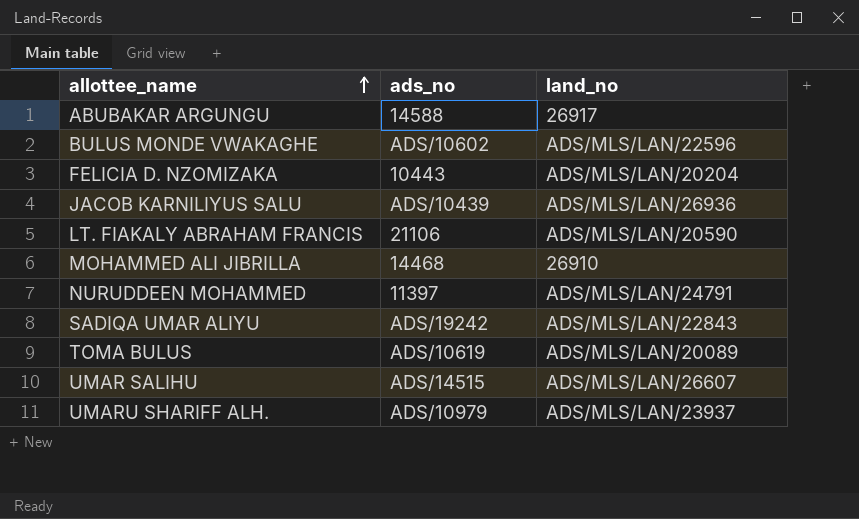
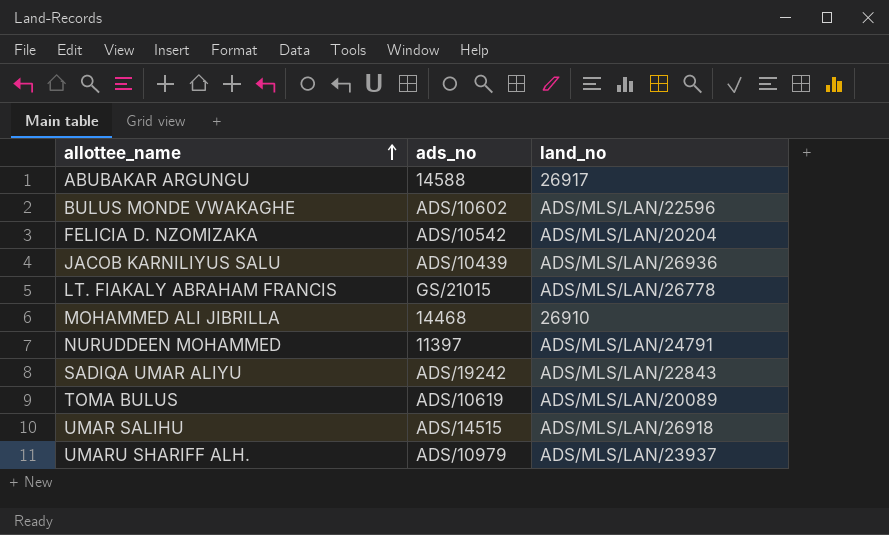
FELICIA D. NZOMIZAKA | ads_no: 10443 -> ADS/10542
LT. FIAKALY ABRAHAM FRANCIS | ads_no: 21106 -> GS/21015
LT. FIAKALY ABRAHAM FRANCIS | land_no: ADS/MLS/LAN/20590 -> ADS/MLS/LAN/26778
UMAR SALIHU | land_no: ADS/MLS/LAN/26607 -> ADS/MLS/LAN/26918

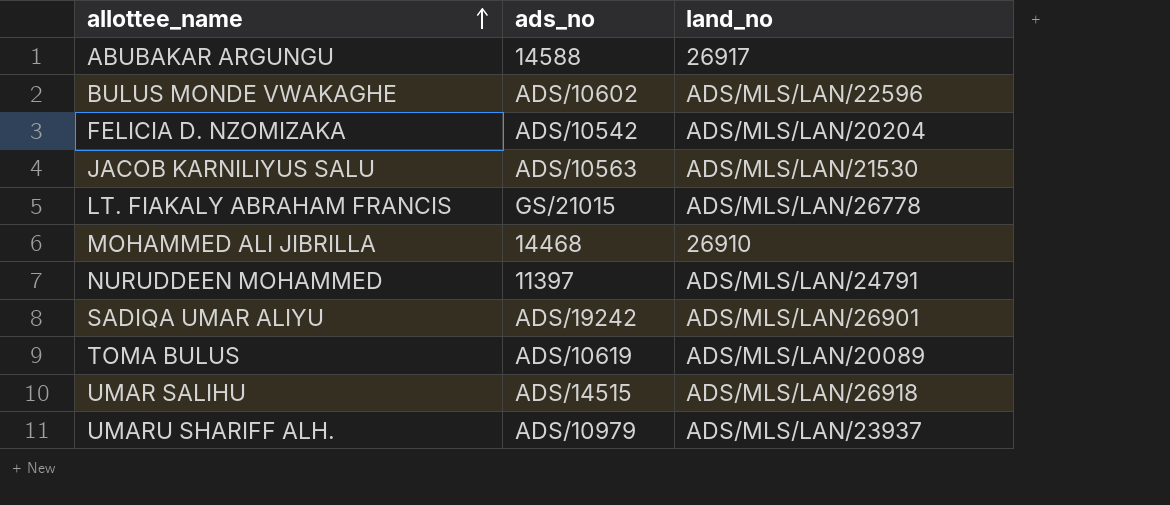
JACOB KARNILIYUS SALU | ads_no: ADS/10439 -> ADS/10563
JACOB KARNILIYUS SALU | land_no: ADS/MLS/LAN/26936 -> ADS/MLS/LAN/21530
SADIQA UMAR ALIYU | land_no: ADS/MLS/LAN/22843 -> ADS/MLS/LAN/26901

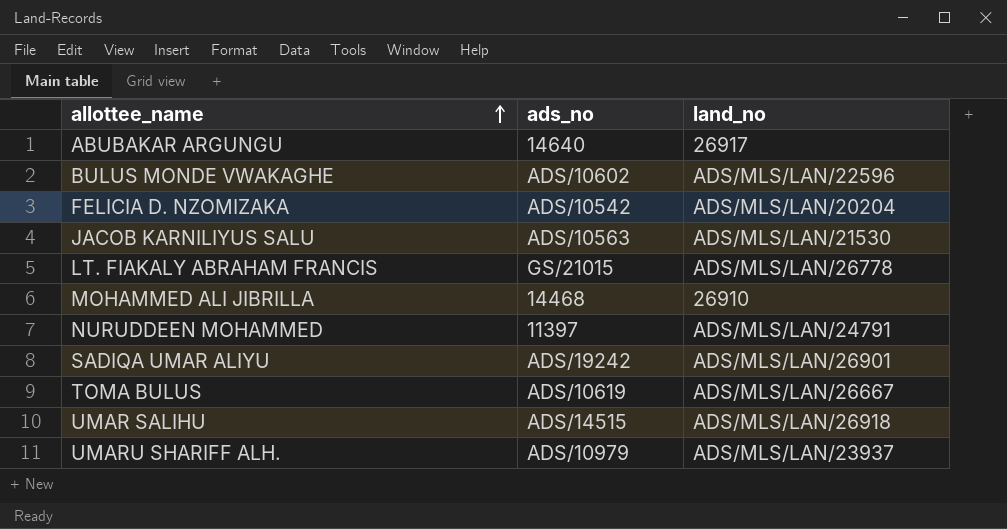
ABUBAKAR ARGUNGU | ads_no: 14588 -> 14640
TOMA BULUS | land_no: ADS/MLS/LAN/20089 -> ADS/MLS/LAN/26667

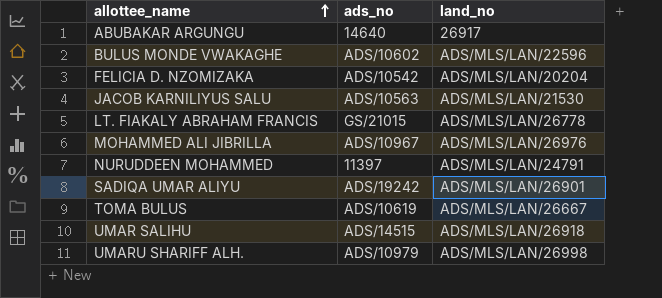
MOHAMMED ALI JIBRILLA | ads_no: 14468 -> ADS/10967
MOHAMMED ALI JIBRILLA | land_no: 26910 -> ADS/MLS/LAN/26976
UMARU SHARIFF ALH. | land_no: ADS/MLS/LAN/23937 -> ADS/MLS/LAN/26998

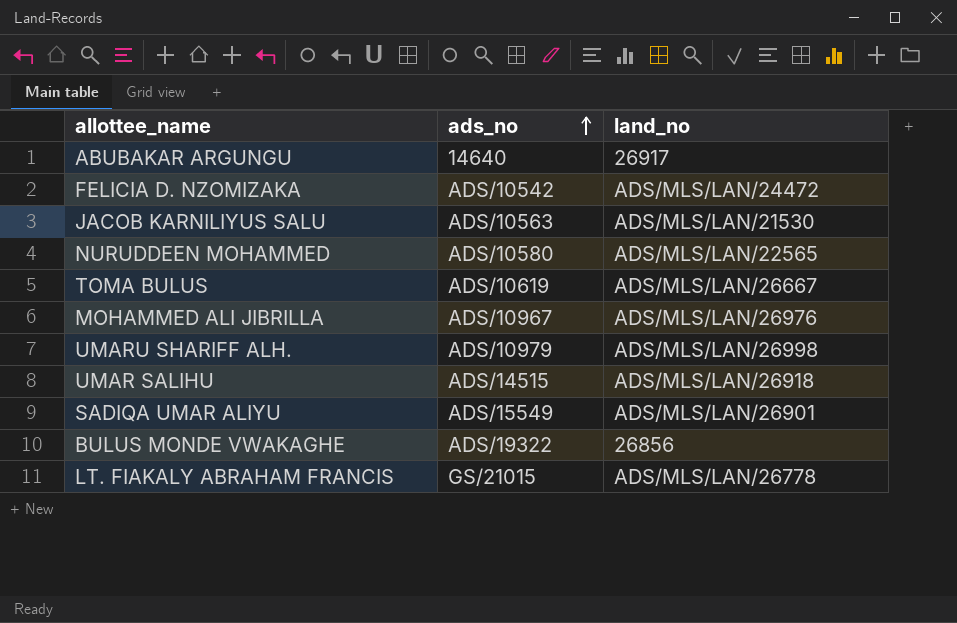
row order: allottee_name ascending -> ads_no ascending
FELICIA D. NZOMIZAKA | land_no: ADS/MLS/LAN/20204 -> ADS/MLS/LAN/24472
NURUDDEEN MOHAMMED | ads_no: 11397 -> ADS/10580
NURUDDEEN MOHAMMED | land_no: ADS/MLS/LAN/24791 -> ADS/MLS/LAN/22565
SADIQA UMAR ALIYU | ads_no: ADS/19242 -> ADS/15549
BULUS MONDE VWAKAGHE | ads_no: ADS/10602 -> ADS/19322
BULUS MONDE VWAKAGHE | land_no: ADS/MLS/LAN/22596 -> 26856

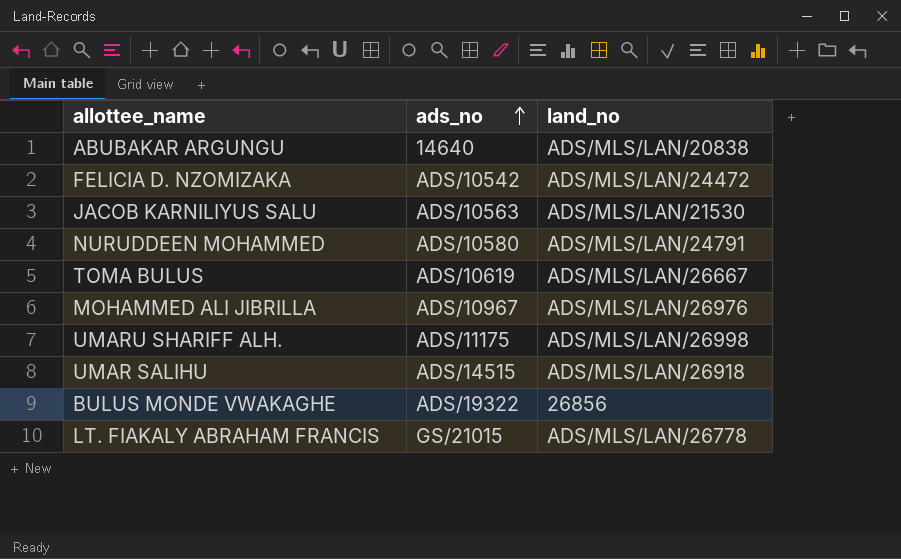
row SADIQA UMAR ALIYU: ADS/15549 | ADS/MLS/LAN/26901 -> none
ABUBAKAR ARGUNGU | land_no: 26917 -> ADS/MLS/LAN/20838
NURUDDEEN MOHAMMED | land_no: ADS/MLS/LAN/22565 -> ADS/MLS/LAN/24791
UMARU SHARIFF ALH. | ads_no: ADS/10979 -> ADS/11175

